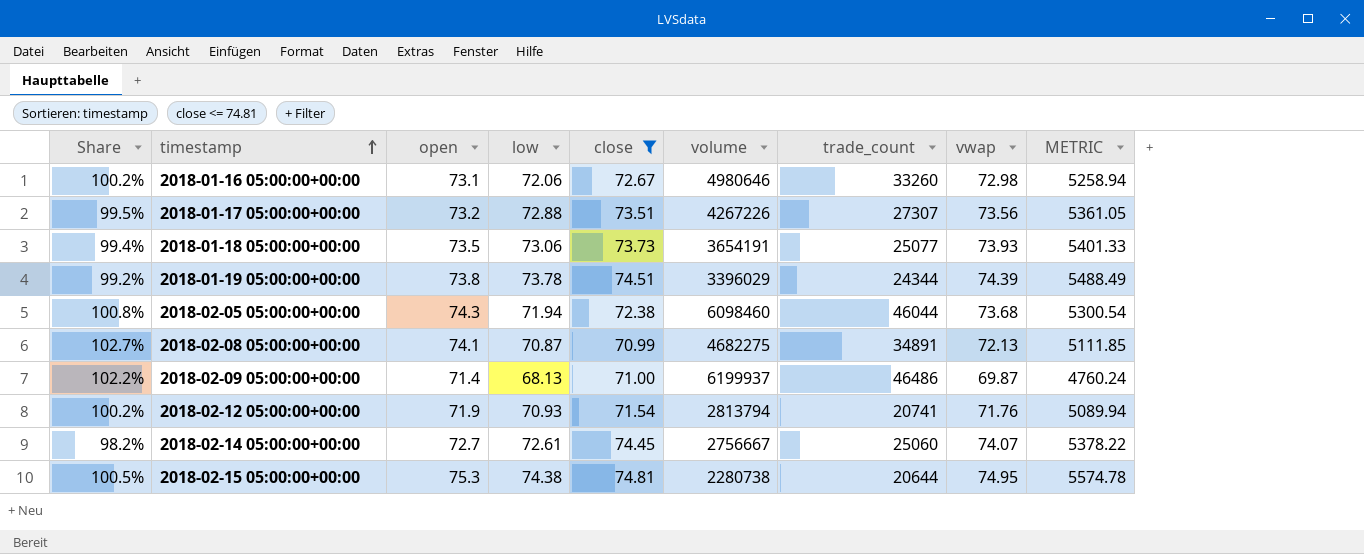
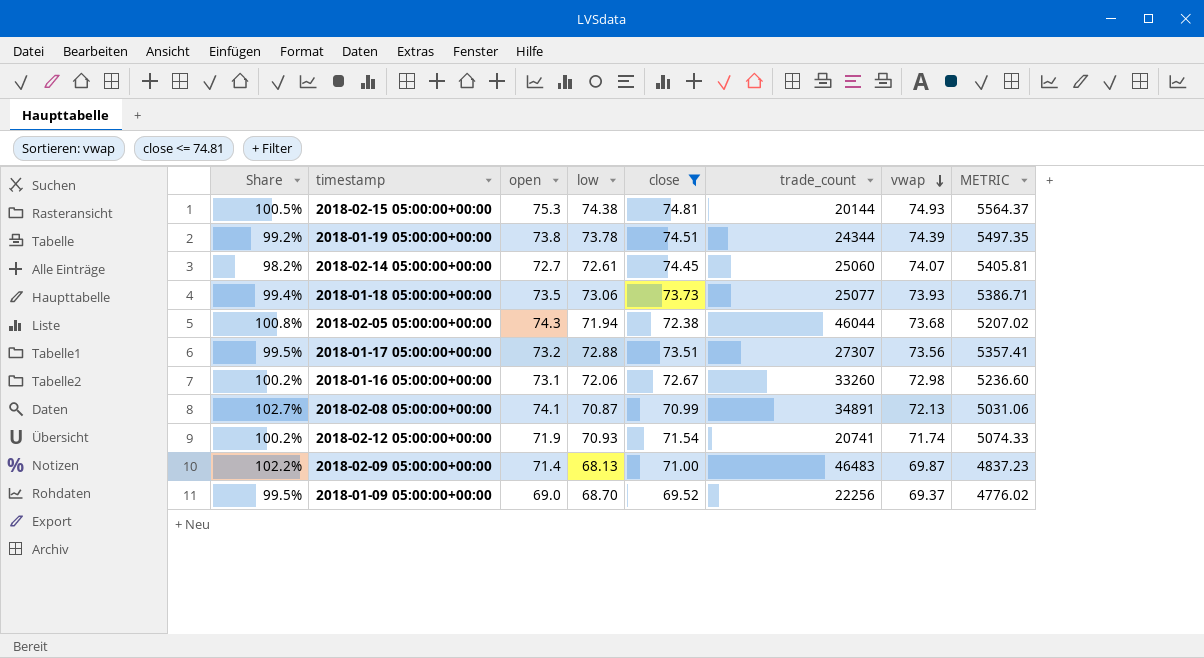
row order: timestamp ascending -> vwap descending
column volume | position: 6 -> none
column METRIC | formula: [low] * [vwap] -> [low] * [close]
2018-02-15 05:00:00+00:00 | trade_count: 20644 -> 20144
2018-02-15 05:00:00+00:00 | vwap: 74.95 -> 74.93
2018-02-12 05:00:00+00:00 | vwap: 71.76 -> 71.74
2018-02-09 05:00:00+00:00 | trade_count: 46486 -> 46483
row 2018-01-09 05:00:00+00:00: none -> 99.5% | 69.0 | 68.70 | 69.52 | 22256 | 69.37 | 4776.02

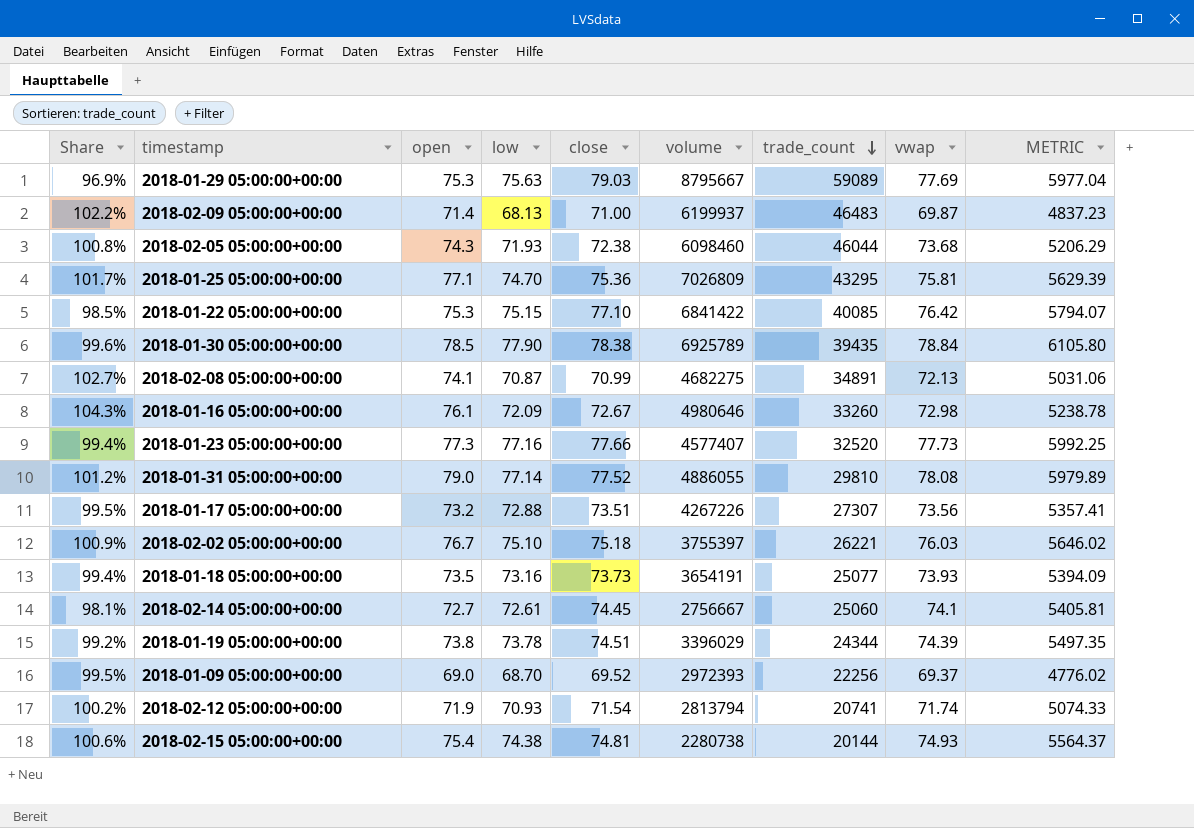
filter: close <= 74.81 -> none
row order: vwap descending -> trade_count descending
column volume | position: none -> 6
2018-02-05 05:00:00+00:00 | low: 71.94 -> 71.93
2018-02-05 05:00:00+00:00 | METRIC: 5207.02 -> 5206.29
2018-01-16 05:00:00+00:00 | Share: 100.2% -> 104.3%
2018-01-16 05:00:00+00:00 | open: 73.1 -> 76.1
2018-01-16 05:00:00+00:00 | low: 72.06 -> 72.09
2018-01-16 05:00:00+00:00 | METRIC: 5236.60 -> 5238.78
2018-01-18 05:00:00+00:00 | low: 73.06 -> 73.16
2018-01-18 05:00:00+00:00 | METRIC: 5386.71 -> 5394.09
2018-02-14 05:00:00+00:00 | Share: 98.2% -> 98.1%
2018-02-14 05:00:00+00:00 | vwap: 74.07 -> 74.1
2018-02-15 05:00:00+00:00 | Share: 100.5% -> 100.6%
2018-02-15 05:00:00+00:00 | open: 75.3 -> 75.4

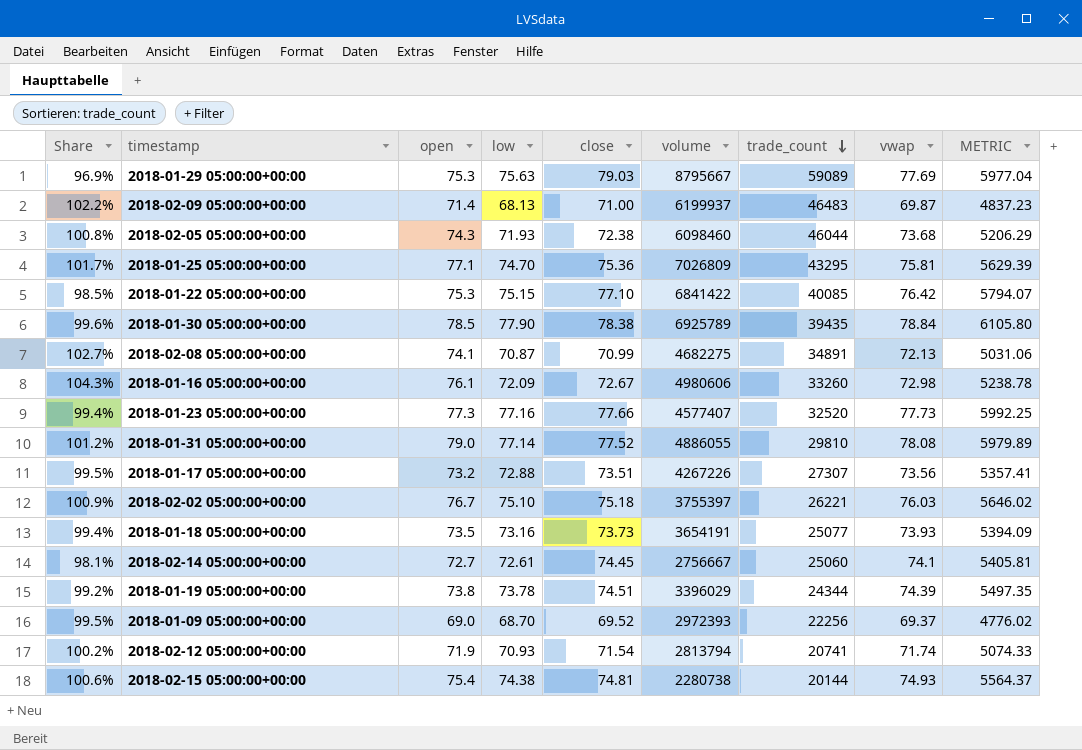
2018-01-16 05:00:00+00:00 | volume: 4980646 -> 4980606

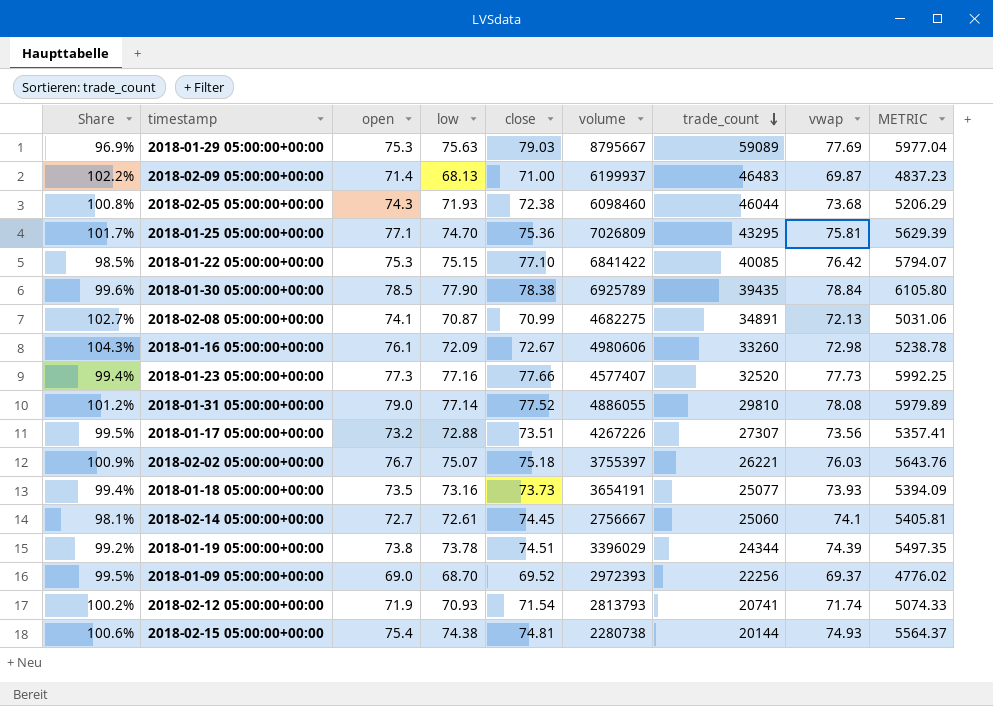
2018-02-02 05:00:00+00:00 | low: 75.10 -> 75.07
2018-02-02 05:00:00+00:00 | METRIC: 5646.02 -> 5643.76
2018-02-12 05:00:00+00:00 | volume: 2813794 -> 2813793

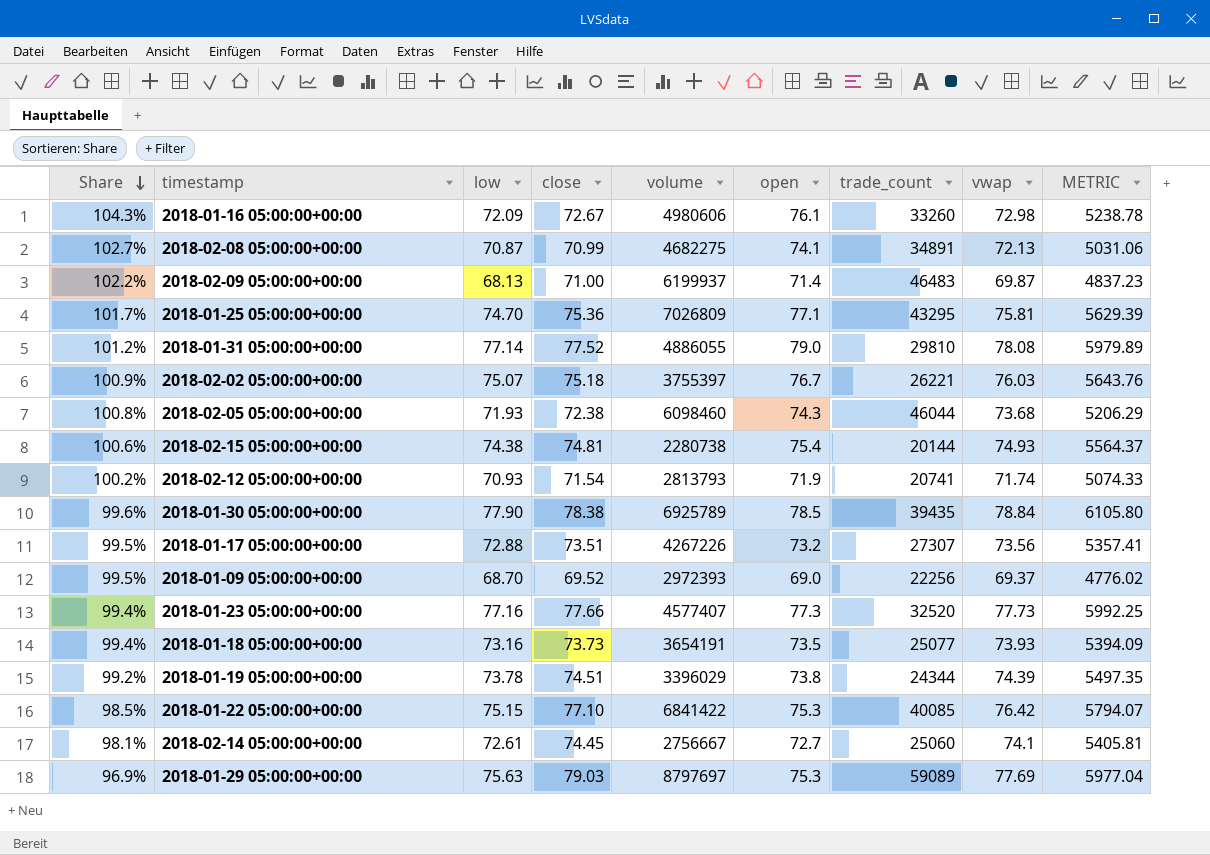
row order: trade_count descending -> Share descending
column open | position: 3 -> 6
2018-01-29 05:00:00+00:00 | volume: 8795667 -> 8797697

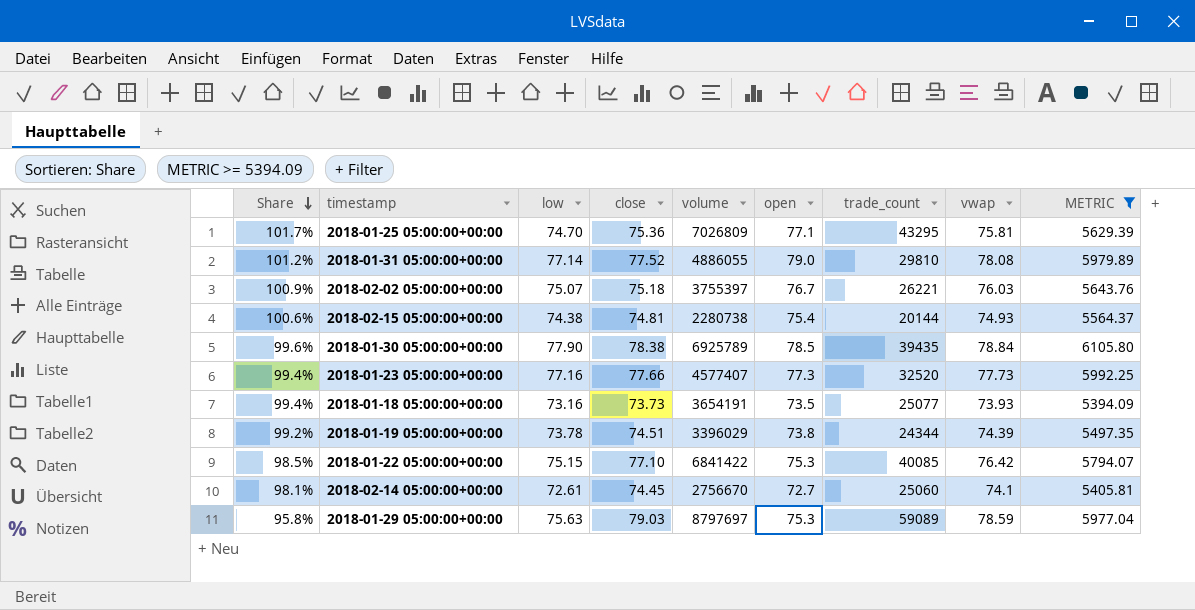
filter: none -> METRIC >= 5394.09
2018-02-14 05:00:00+00:00 | volume: 2756667 -> 2756670
2018-01-29 05:00:00+00:00 | Share: 96.9% -> 95.8%
2018-01-29 05:00:00+00:00 | vwap: 77.69 -> 78.59

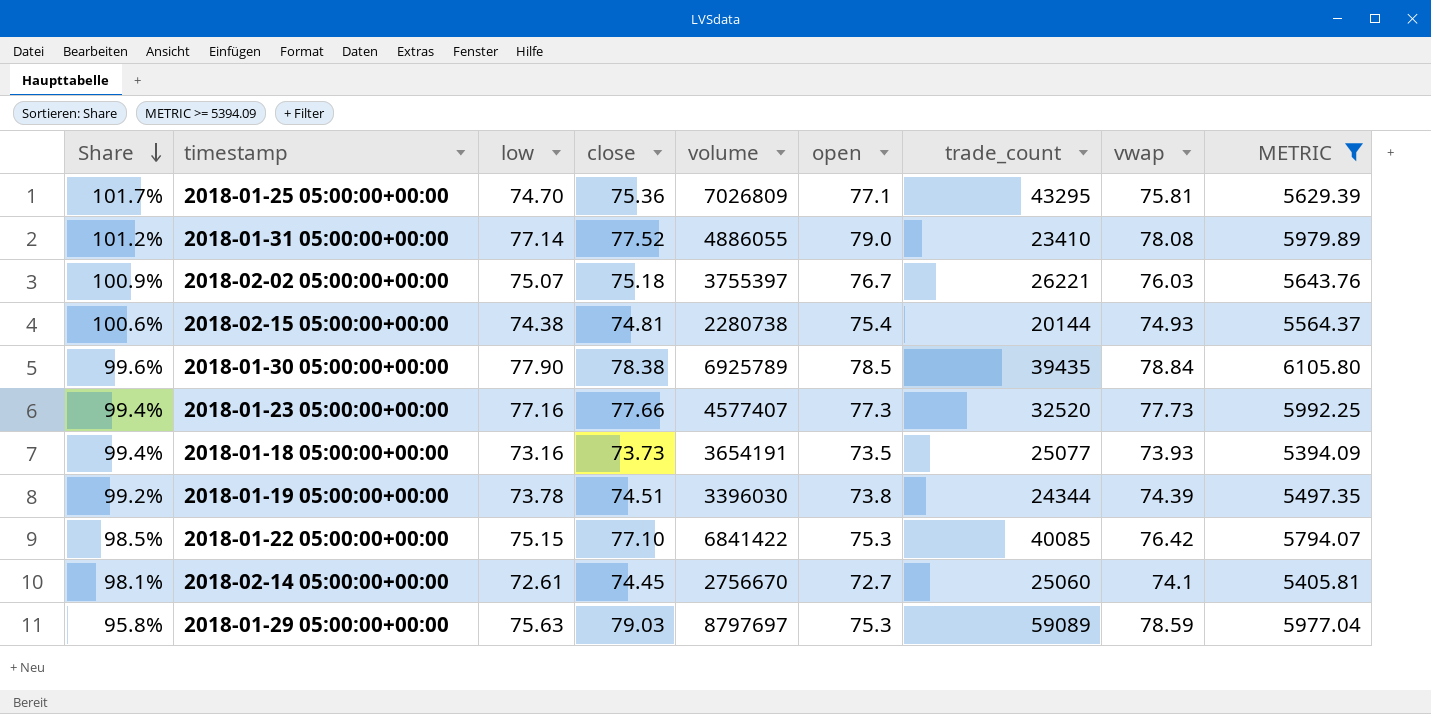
2018-01-31 05:00:00+00:00 | trade_count: 29810 -> 23410
2018-01-19 05:00:00+00:00 | volume: 3396029 -> 3396030

